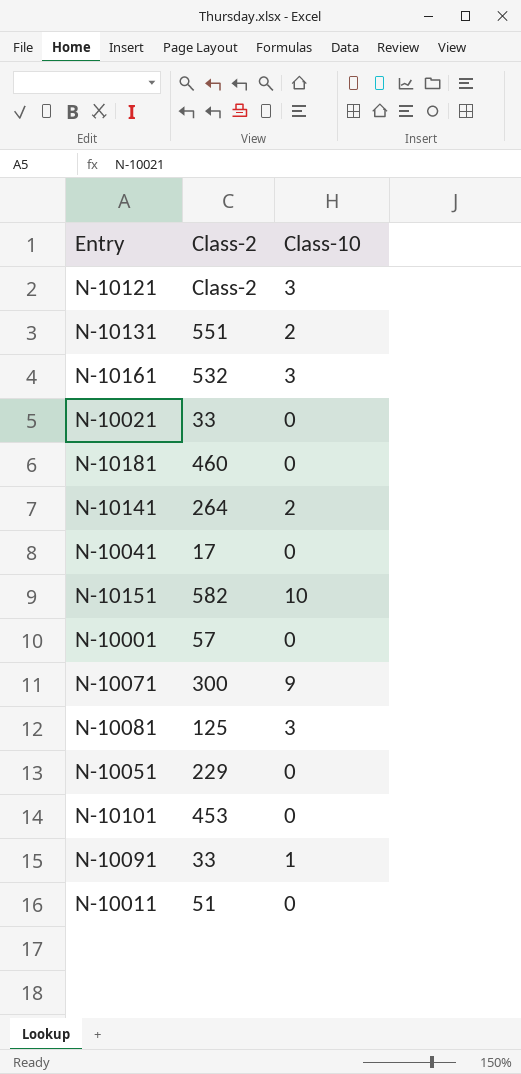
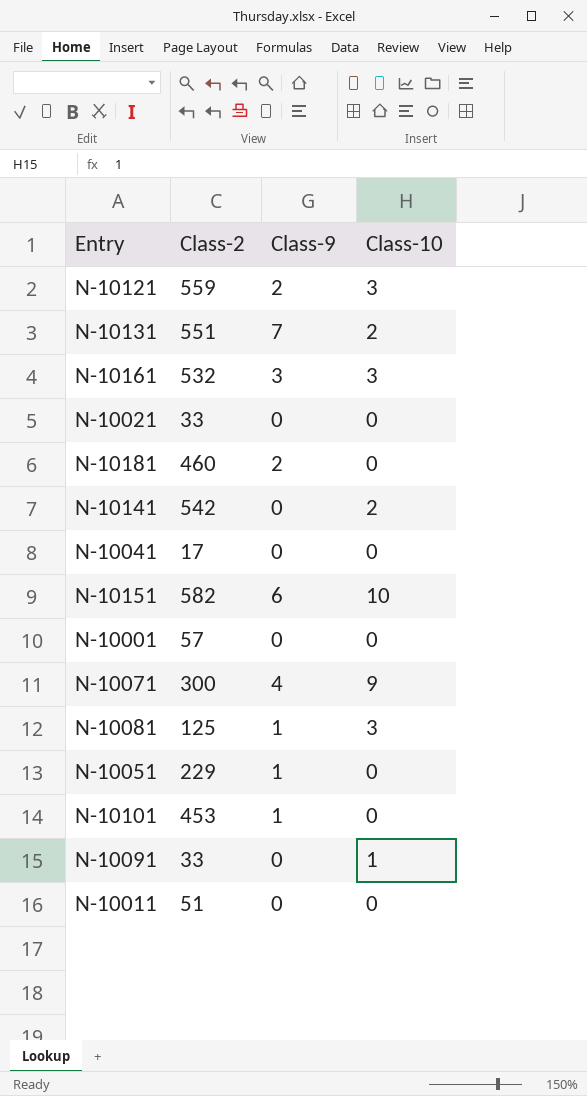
column Class-9 | position: none -> 3
N-10121 | Class-2: Class-2 -> 559
N-10141 | Class-2: 264 -> 542

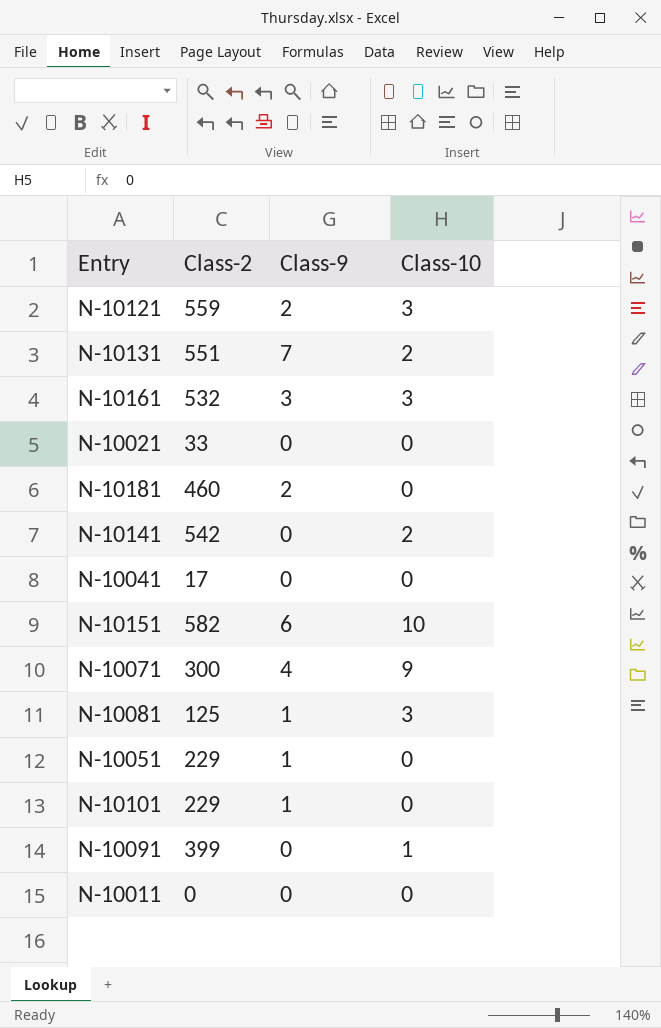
row N-10001: 57 | 0 | 0 -> none
N-10101 | Class-2: 453 -> 229
N-10091 | Class-2: 33 -> 399
N-10011 | Class-2: 51 -> 0

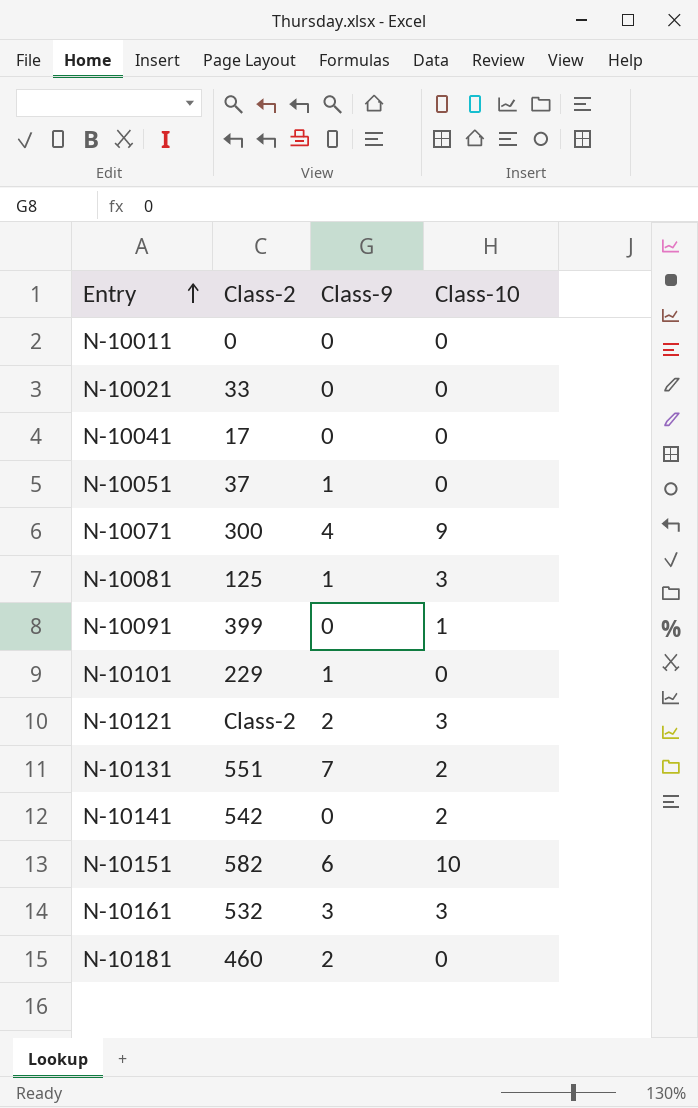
row order: none -> Entry ascending
N-10051 | Class-2: 229 -> 37
N-10121 | Class-2: 559 -> Class-2

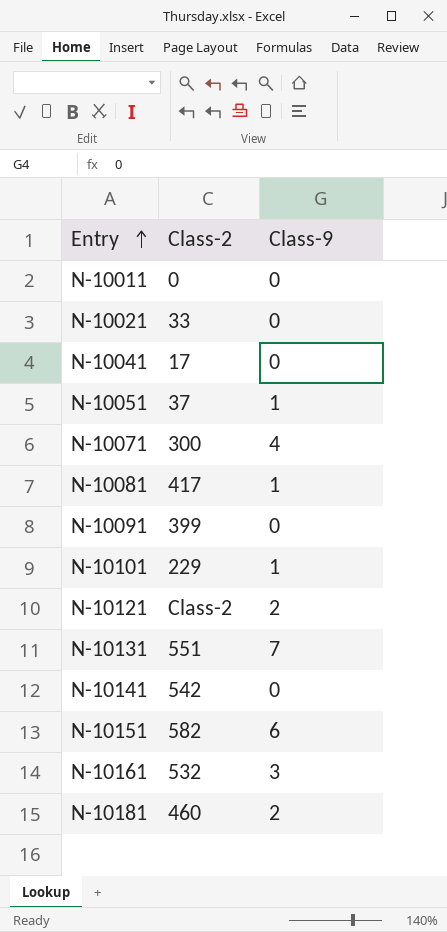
column Class-10 | position: 4 -> none
N-10081 | Class-2: 125 -> 417

